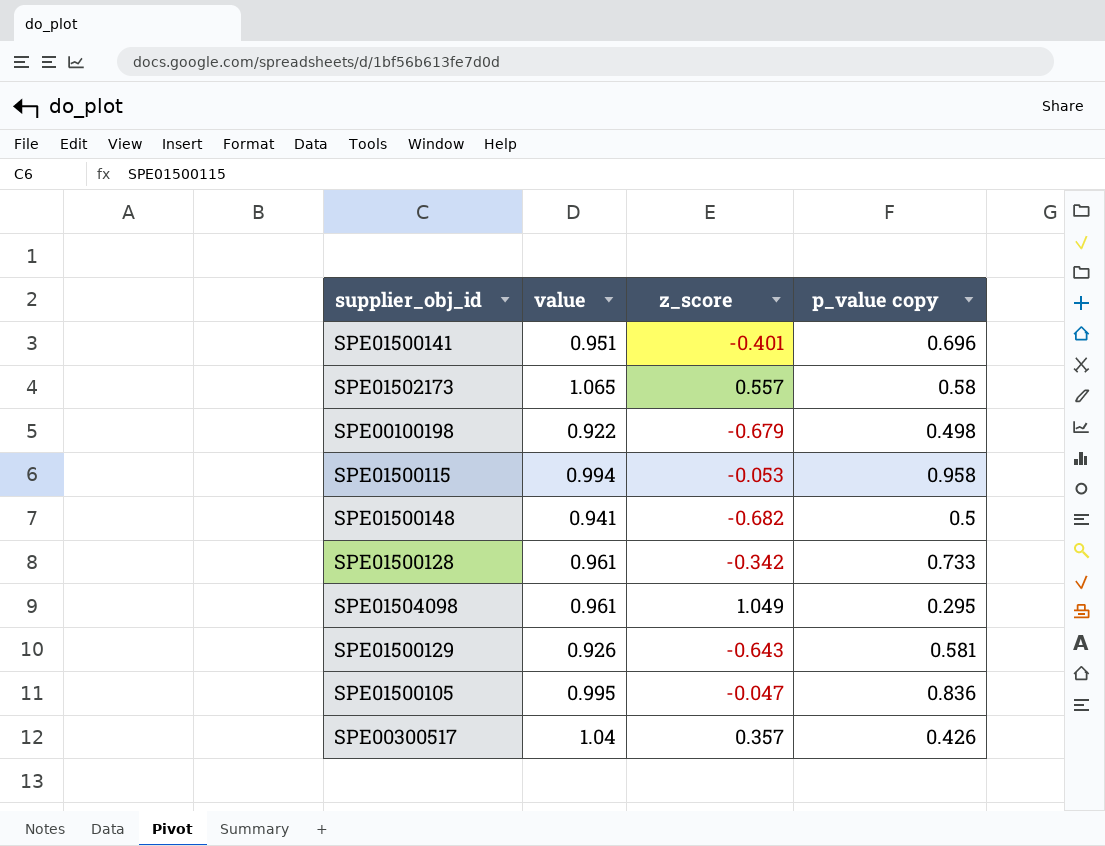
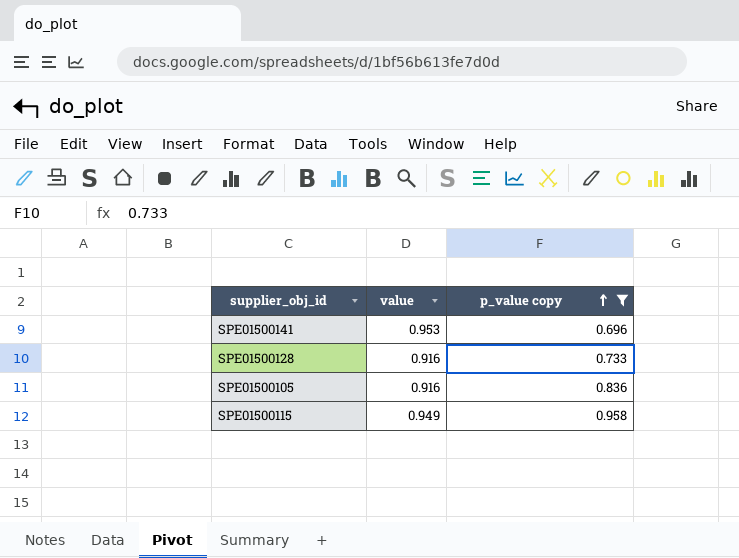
filter: none -> p_value copy >= 0.696
row order: none -> p_value copy ascending
column z_score | position: 3 -> none
SPE01500141 | value: 0.951 -> 0.953
SPE01500128 | value: 0.961 -> 0.916
SPE01500105 | value: 0.995 -> 0.916
SPE01500115 | value: 0.994 -> 0.949

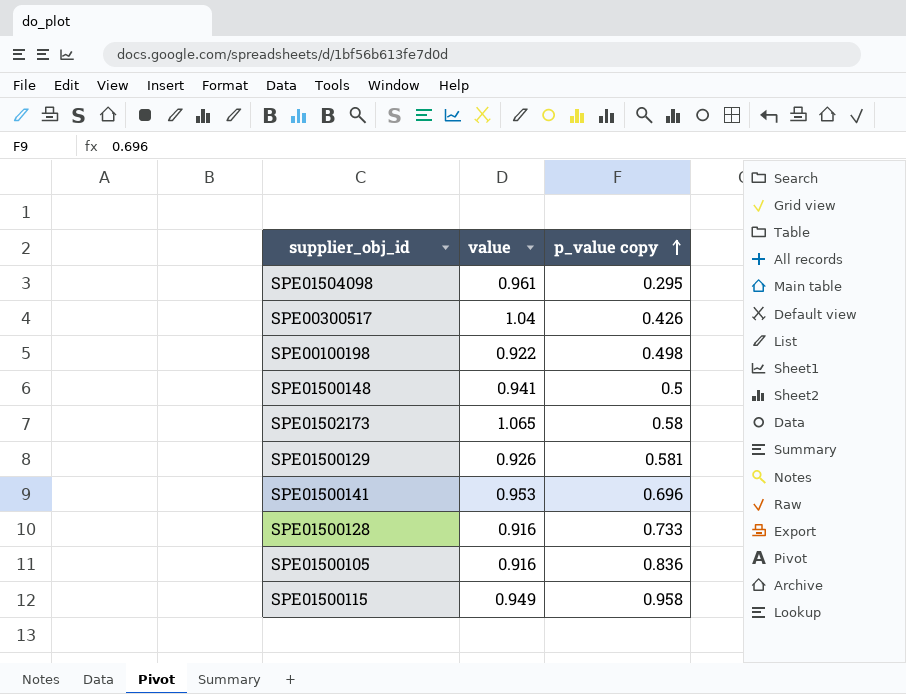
filter: p_value copy >= 0.696 -> none

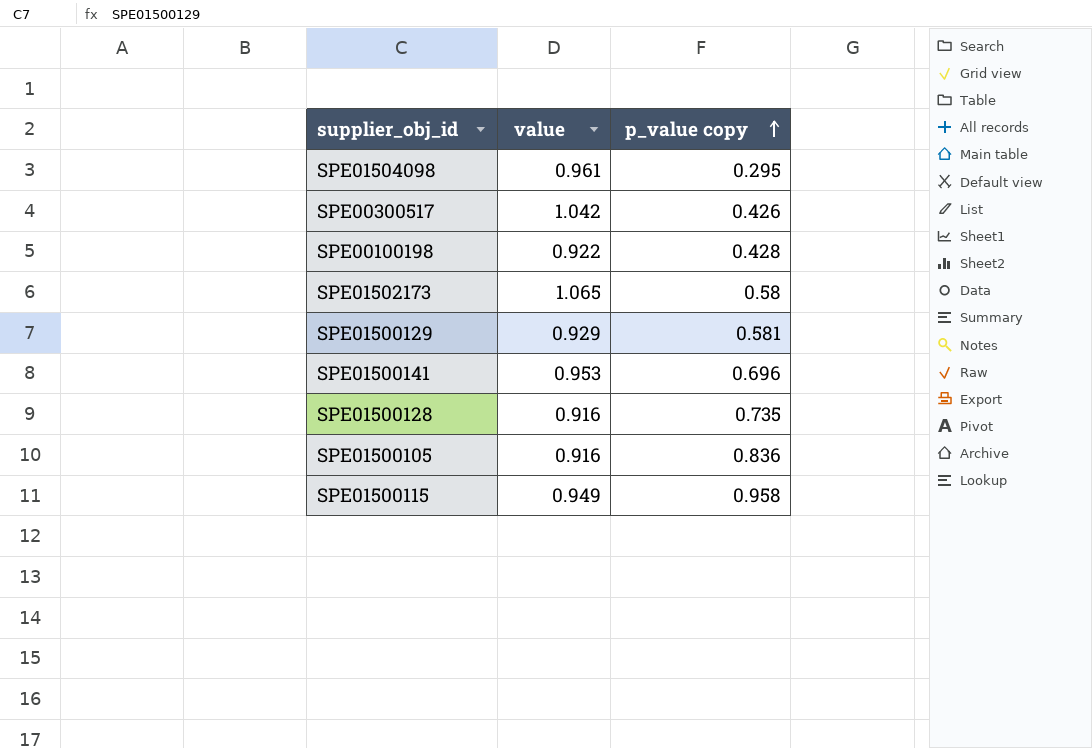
row SPE01500148: 0.941 | 0.5 -> none
SPE00300517 | value: 1.04 -> 1.042
SPE00100198 | p_value copy: 0.498 -> 0.428
SPE01500129 | value: 0.926 -> 0.929
SPE01500128 | p_value copy: 0.733 -> 0.735

